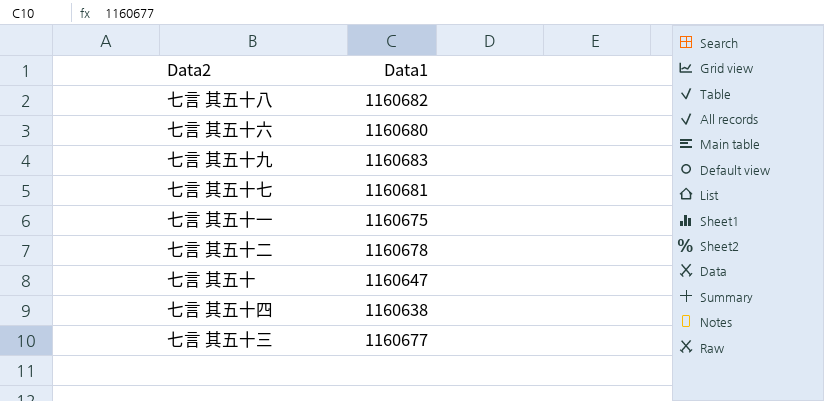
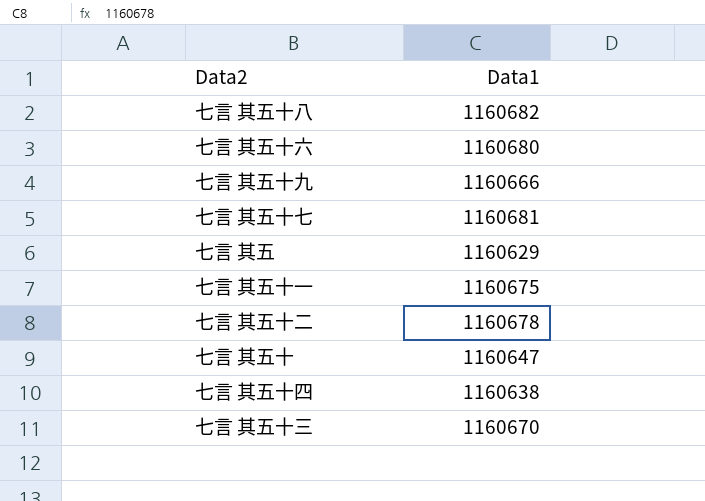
七言 其五十九 | Data1: 1160683 -> 1160666
row 七言 其五: none -> 1160629
七言 其五十三 | Data1: 1160677 -> 1160670

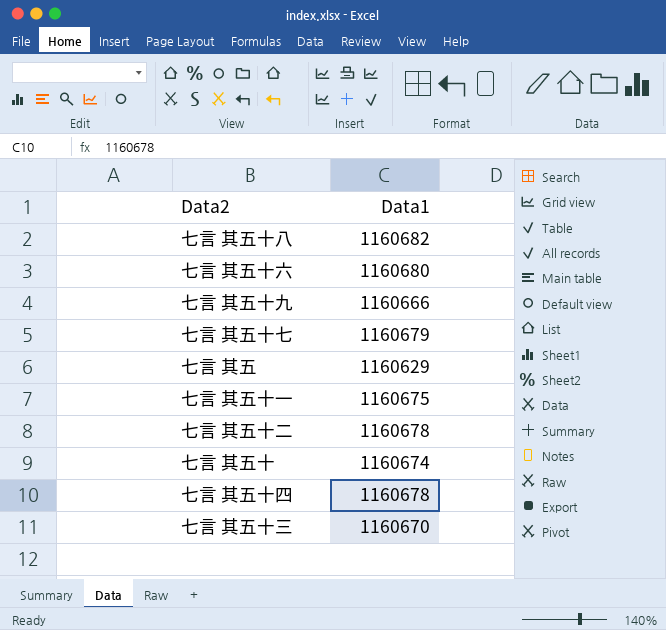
七言 其五十七 | Data1: 1160681 -> 1160679
七言 其五十 | Data1: 1160647 -> 1160674
七言 其五十四 | Data1: 1160638 -> 1160678

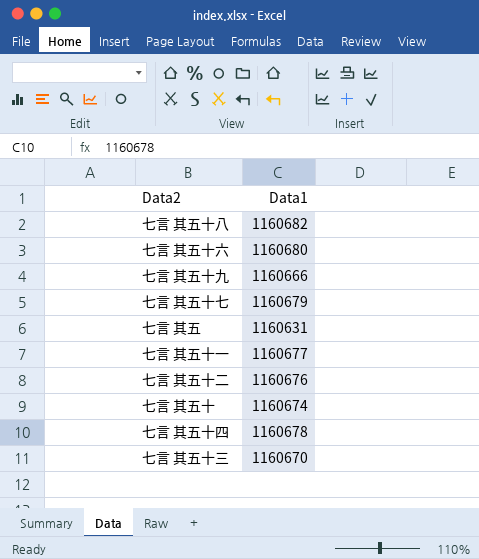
七言 其五 | Data1: 1160629 -> 1160631
七言 其五十一 | Data1: 1160675 -> 1160677
七言 其五十二 | Data1: 1160678 -> 1160676

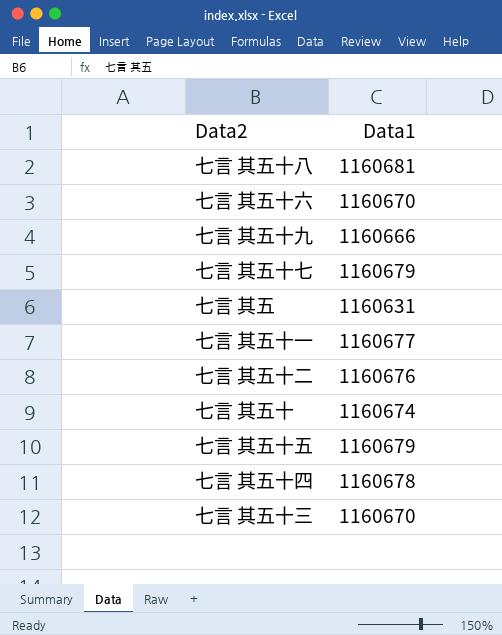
七言 其五十八 | Data1: 1160682 -> 1160681
七言 其五十六 | Data1: 1160680 -> 1160670
row 七言 其五十五: none -> 1160679

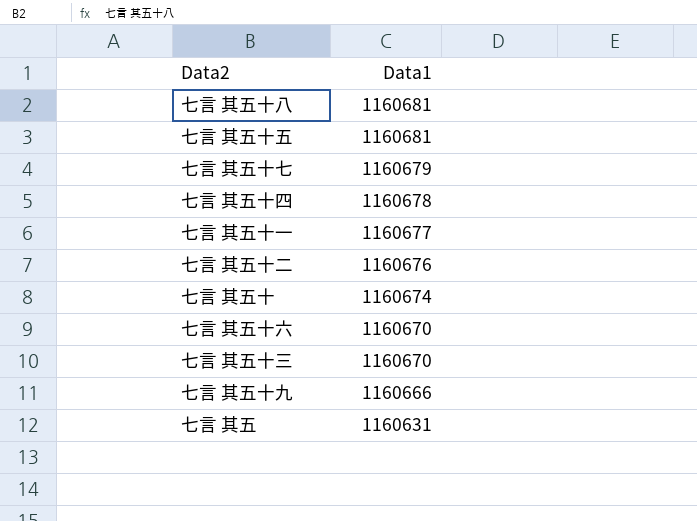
row order: none -> Data1 descending
七言 其五十五 | Data1: 1160679 -> 1160681

